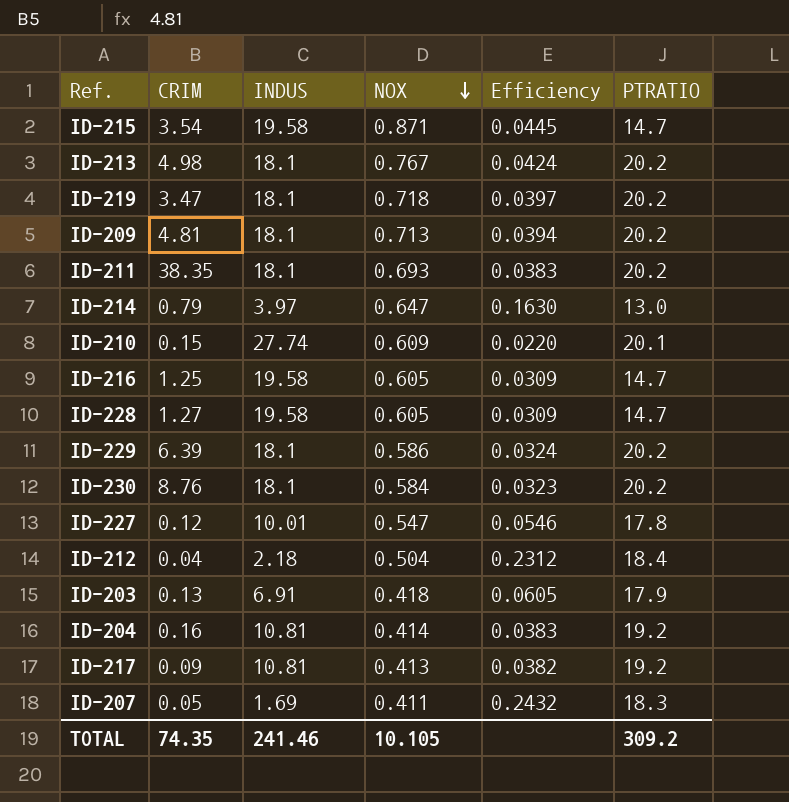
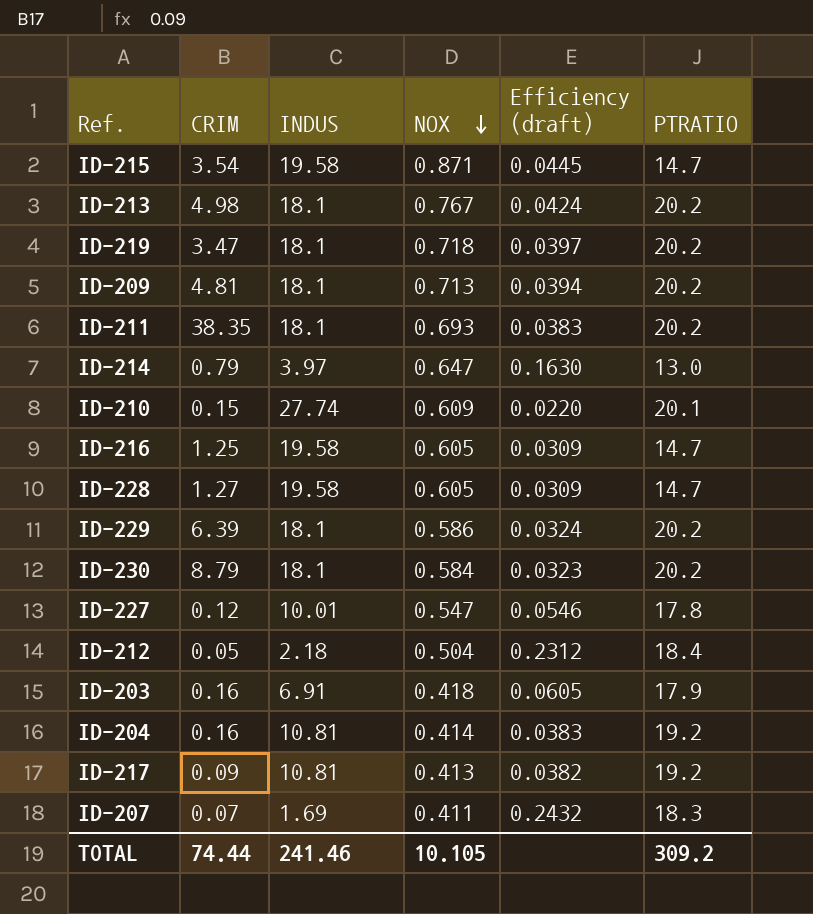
column name: Efficiency -> Efficiency (draft)
ID-230 | CRIM: 8.76 -> 8.79
ID-212 | CRIM: 0.04 -> 0.05
ID-203 | CRIM: 0.13 -> 0.16
ID-207 | CRIM: 0.05 -> 0.07
TOTAL | CRIM: 74.35 -> 74.44

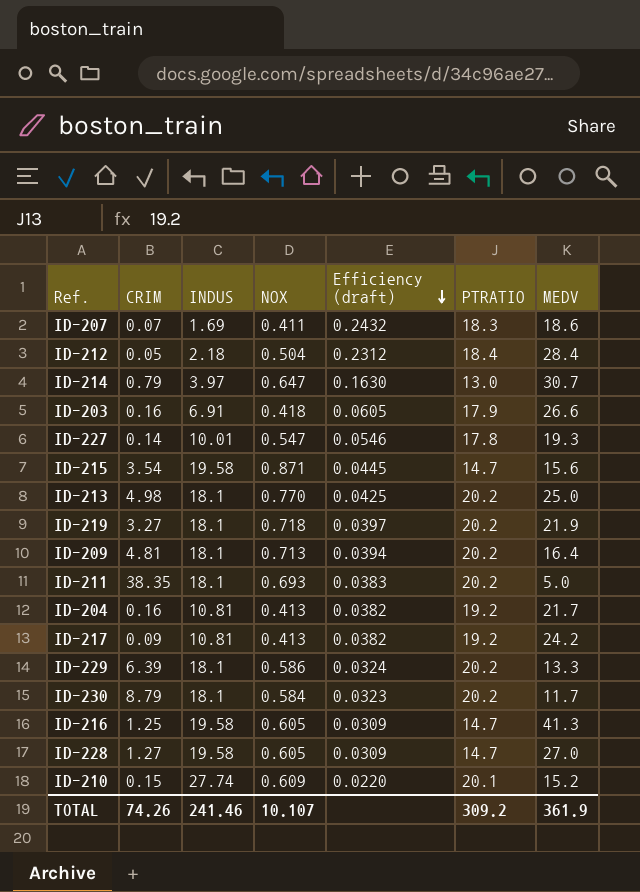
row order: NOX descending -> Efficiency (draft) descending
column MEDV | position: none -> 7
ID-227 | CRIM: 0.12 -> 0.14
ID-213 | NOX: 0.767 -> 0.770
ID-213 | Efficiency (draft): 0.0424 -> 0.0425
ID-219 | CRIM: 3.47 -> 3.27
ID-204 | NOX: 0.414 -> 0.413
ID-204 | Efficiency (draft): 0.0383 -> 0.0382
TOTAL | CRIM: 74.44 -> 74.26
TOTAL | NOX: 10.105 -> 10.107

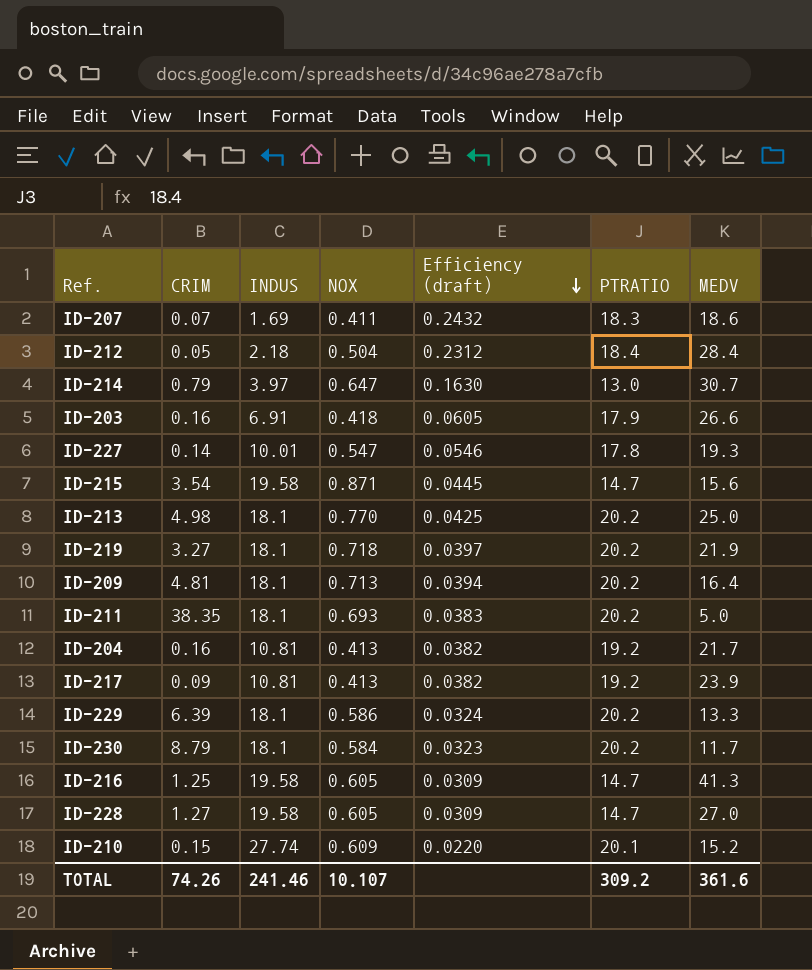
ID-217 | MEDV: 24.2 -> 23.9
TOTAL | MEDV: 361.9 -> 361.6

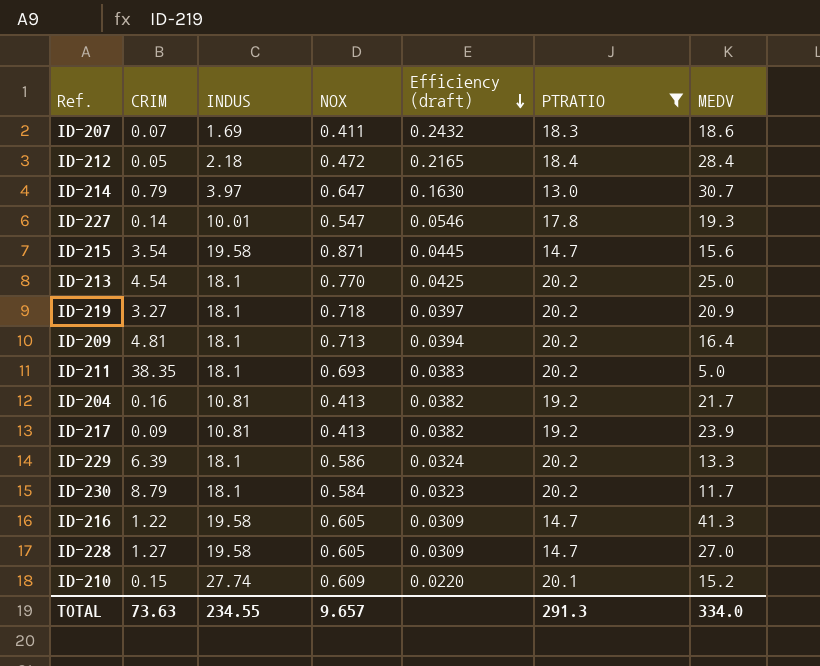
filter: none -> PTRATIO != 17.9
ID-212 | NOX: 0.504 -> 0.472
ID-212 | Efficiency (draft): 0.2312 -> 0.2165
ID-213 | CRIM: 4.98 -> 4.54
ID-219 | MEDV: 21.9 -> 20.9
ID-216 | CRIM: 1.25 -> 1.22
TOTAL | CRIM: 74.26 -> 73.63
TOTAL | INDUS: 241.46 -> 234.55
TOTAL | NOX: 10.107 -> 9.657
TOTAL | PTRATIO: 309.2 -> 291.3
TOTAL | MEDV: 361.6 -> 334.0

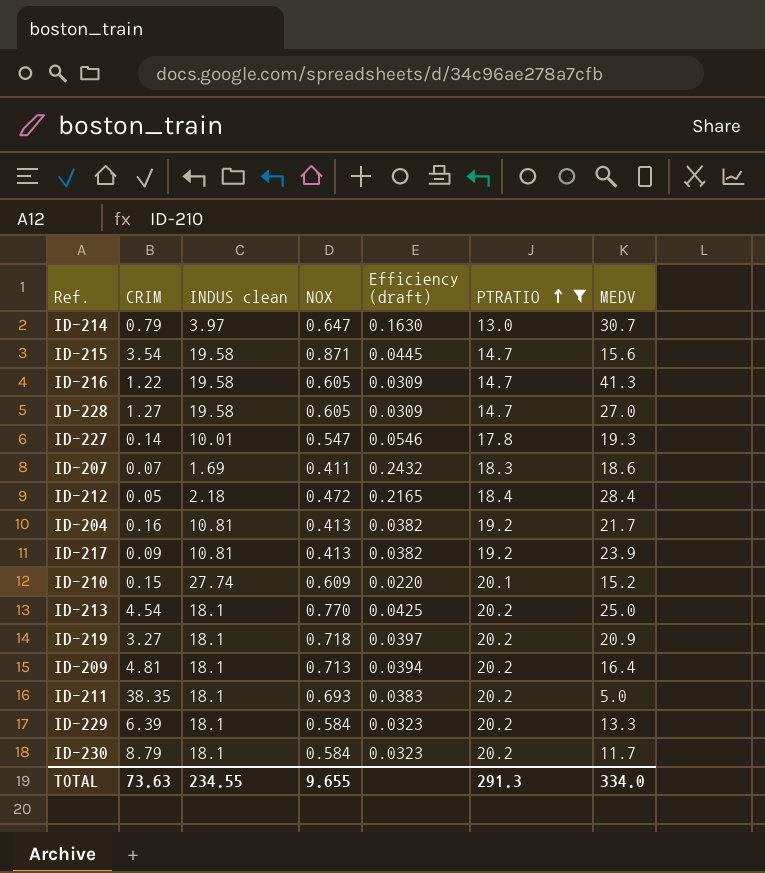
row order: Efficiency (draft) descending -> PTRATIO ascending
column name: INDUS -> INDUS clean
ID-229 | NOX: 0.586 -> 0.584
ID-229 | Efficiency (draft): 0.0324 -> 0.0323
TOTAL | NOX: 9.657 -> 9.655

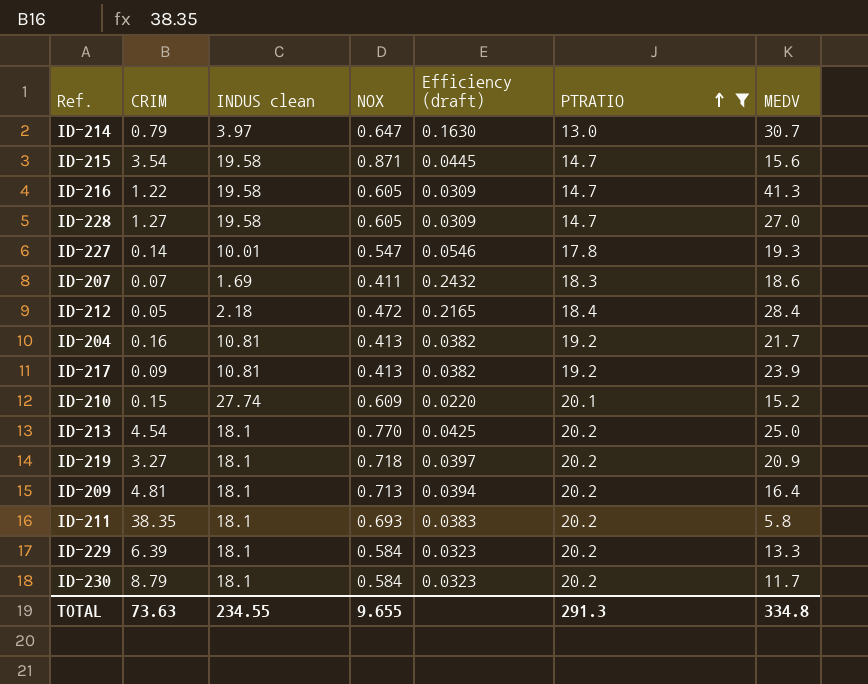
ID-211 | MEDV: 5.0 -> 5.8
TOTAL | MEDV: 334.0 -> 334.8

